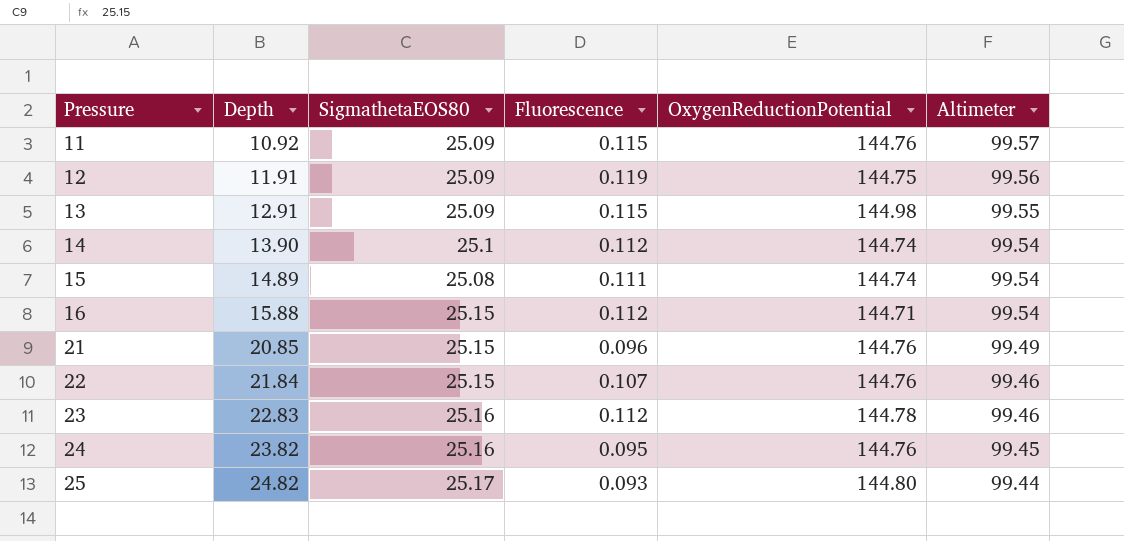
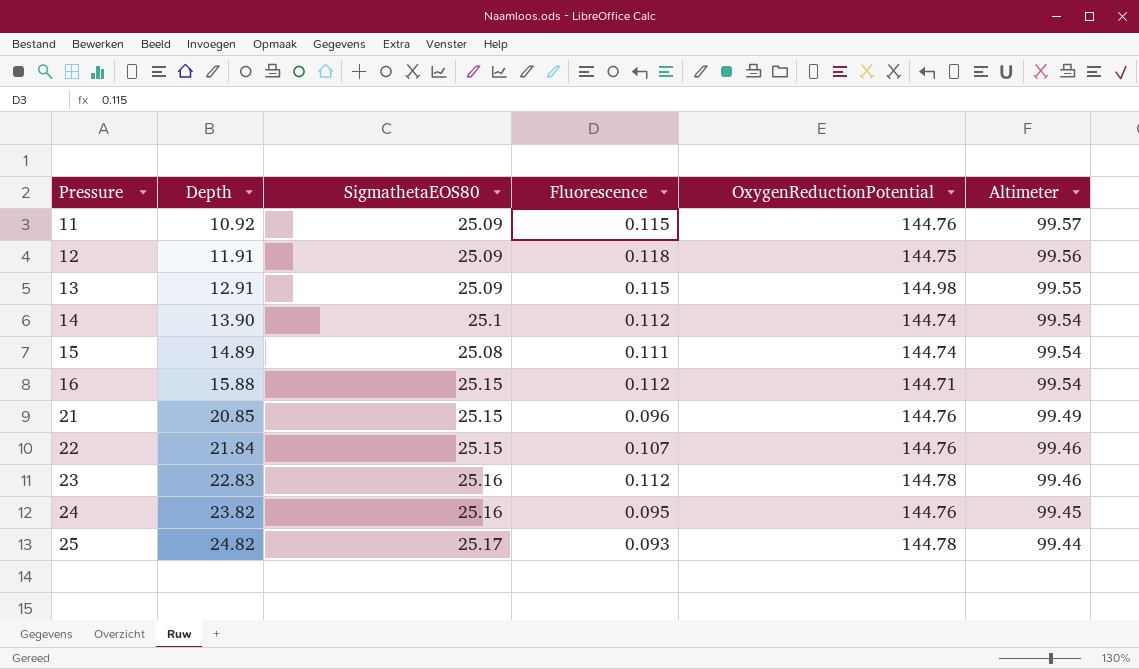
12 | Fluorescence: 0.119 -> 0.118
25 | OxygenReductionPotential: 144.80 -> 144.78

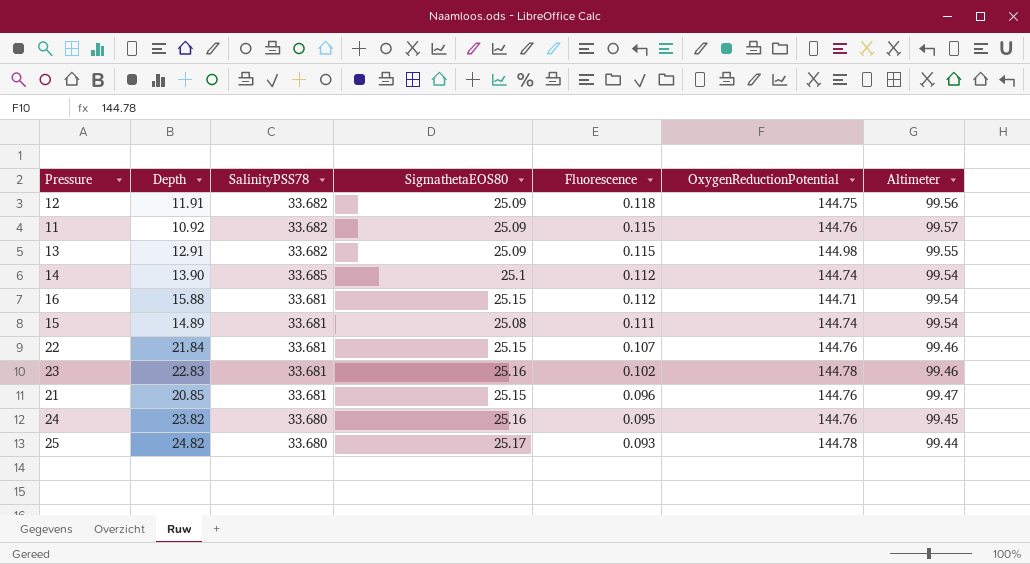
row order: Pressure ascending -> Fluorescence descending
column SalinityPSS78 | position: none -> 3
23 | Fluorescence: 0.112 -> 0.102
21 | Altimeter: 99.49 -> 99.47

